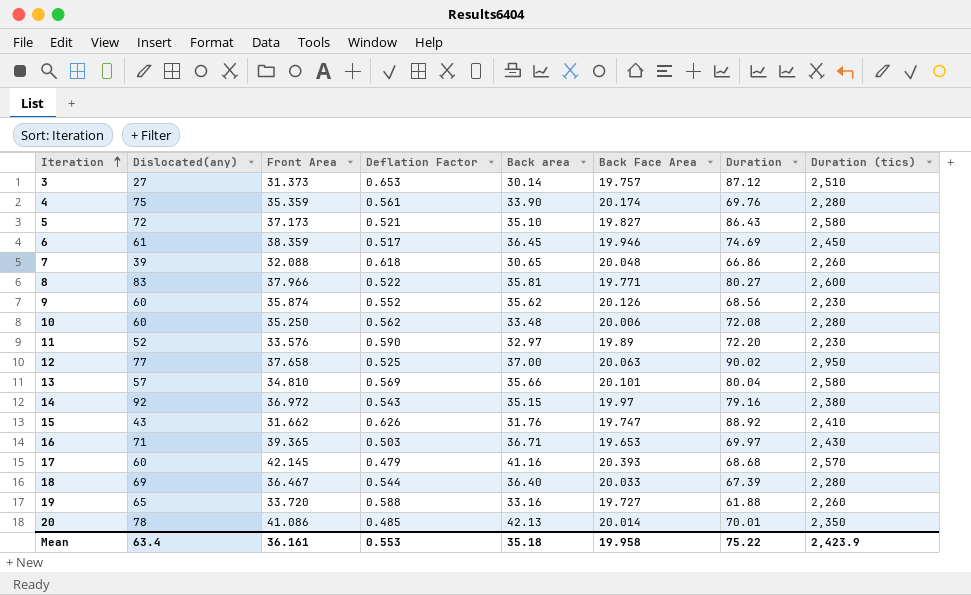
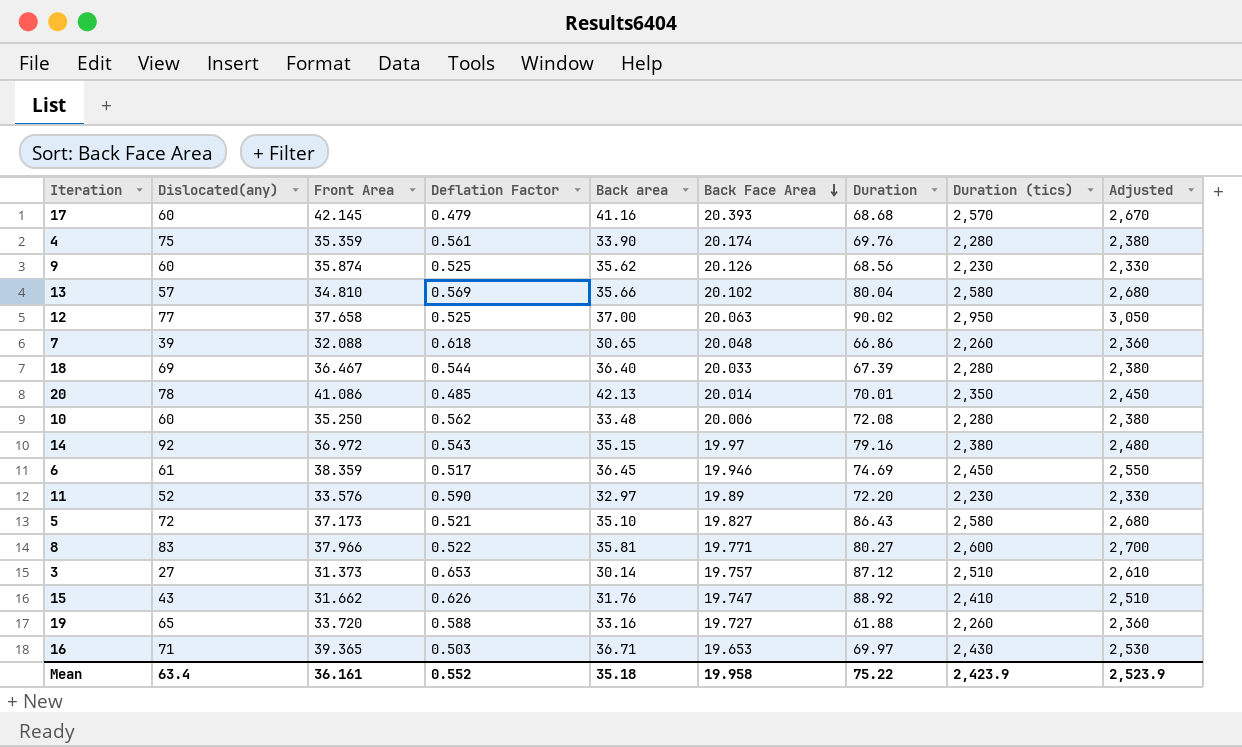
row order: Iteration ascending -> Back Face Area descending
column Adjusted | formula: none -> [Duration (tics)] + 100
9 | Deflation Factor: 0.552 -> 0.525
13 | Back Face Area: 20.101 -> 20.102
Mean | Deflation Factor: 0.553 -> 0.552

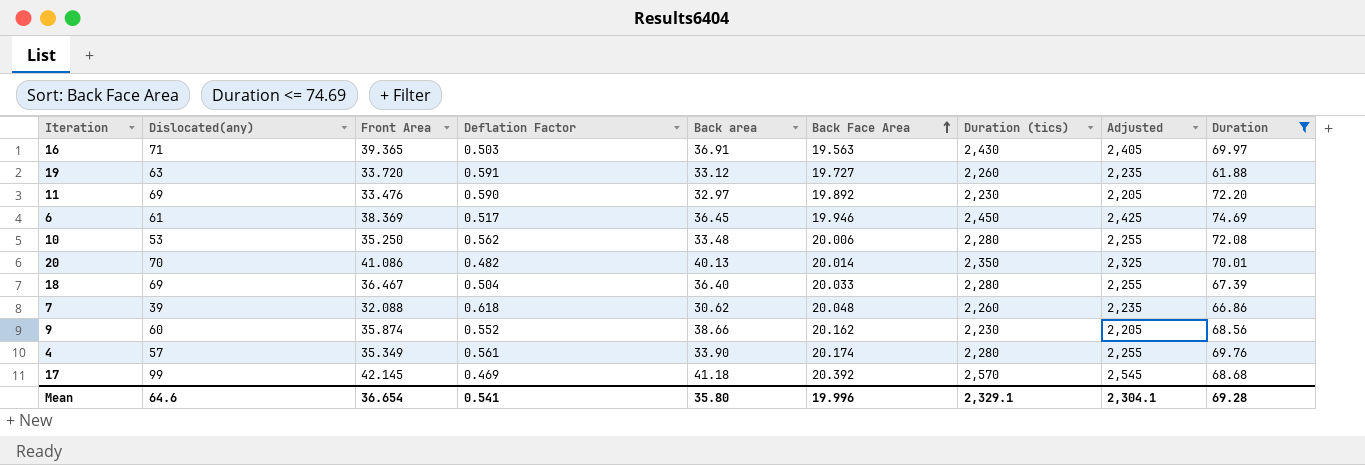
filter: none -> Duration <= 74.69
row order: Back Face Area descending -> Back Face Area ascending
column Adjusted | formula: [Duration (tics)] + 100 -> [Duration (tics)] - 25
column Duration | position: 7 -> 9
16 | Back area: 36.71 -> 36.91
16 | Back Face Area: 19.653 -> 19.563
19 | Dislocated(any): 65 -> 63
19 | Deflation Factor: 0.588 -> 0.591
19 | Back area: 33.16 -> 33.12
11 | Dislocated(any): 52 -> 69
11 | Front Area: 33.576 -> 33.476
11 | Back Face Area: 19.89 -> 19.892
6 | Front Area: 38.359 -> 38.369
10 | Dislocated(any): 60 -> 53
20 | Dislocated(any): 78 -> 70
20 | Deflation Factor: 0.485 -> 0.482
20 | Back area: 42.13 -> 40.13
18 | Deflation Factor: 0.544 -> 0.504
7 | Back area: 30.65 -> 30.62
9 | Deflation Factor: 0.525 -> 0.552
9 | Back area: 35.62 -> 38.66
9 | Back Face Area: 20.126 -> 20.162
4 | Dislocated(any): 75 -> 57
4 | Front Area: 35.359 -> 35.349
17 | Dislocated(any): 60 -> 99
17 | Deflation Factor: 0.479 -> 0.469
17 | Back area: 41.16 -> 41.18
17 | Back Face Area: 20.393 -> 20.392
Mean | Dislocated(any): 63.4 -> 64.6
Mean | Front Area: 36.161 -> 36.654
Mean | Deflation Factor: 0.552 -> 0.541
Mean | Back area: 35.18 -> 35.80
Mean | Back Face Area: 19.958 -> 19.996
Mean | Duration (tics): 2,423.9 -> 2,329.1
Mean | Adjusted: 2,523.9 -> 2,304.1
Mean | Duration: 75.22 -> 69.28

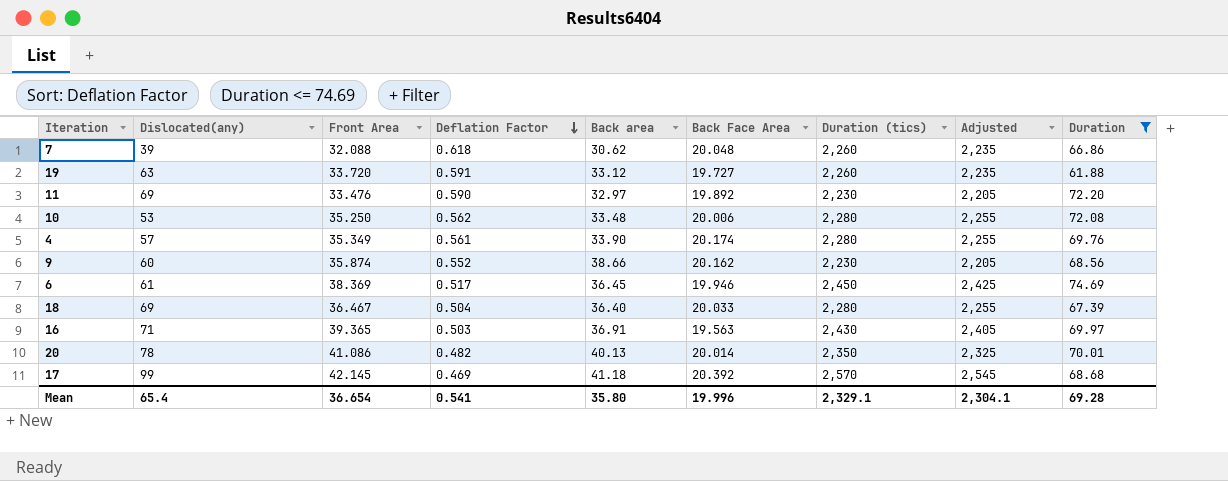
row order: Back Face Area ascending -> Deflation Factor descending
20 | Dislocated(any): 70 -> 78
Mean | Dislocated(any): 64.6 -> 65.4

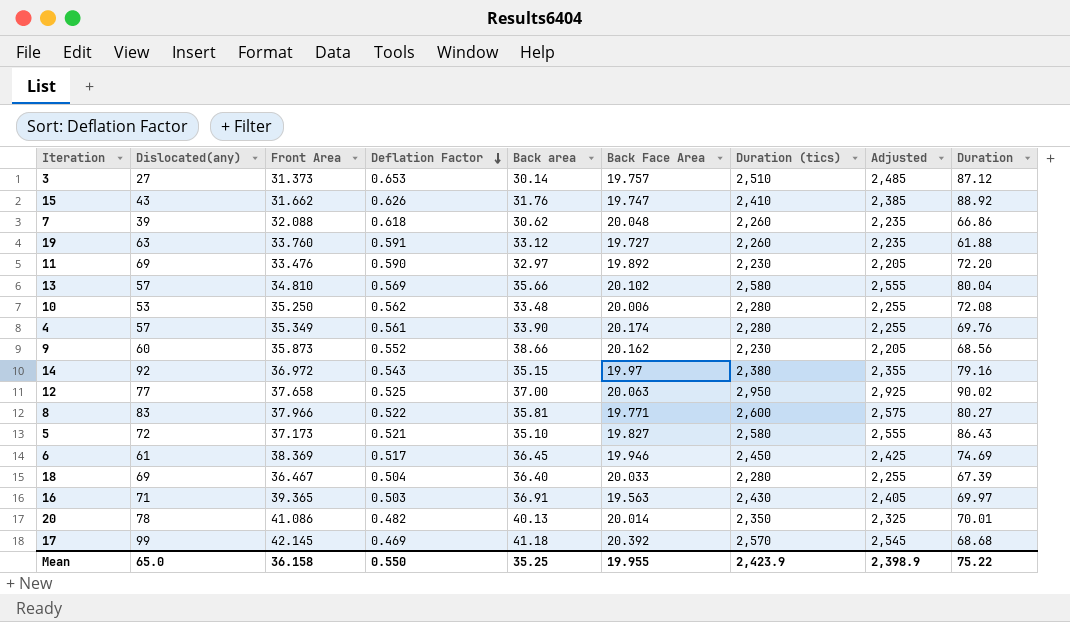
filter: Duration <= 74.69 -> none
19 | Front Area: 33.720 -> 33.760
9 | Front Area: 35.874 -> 35.873
Mean | Dislocated(any): 65.4 -> 65.0
Mean | Front Area: 36.654 -> 36.158
Mean | Deflation Factor: 0.541 -> 0.550
Mean | Back area: 35.80 -> 35.25
Mean | Back Face Area: 19.996 -> 19.955
Mean | Duration (tics): 2,329.1 -> 2,423.9
Mean | Adjusted: 2,304.1 -> 2,398.9
Mean | Duration: 69.28 -> 75.22

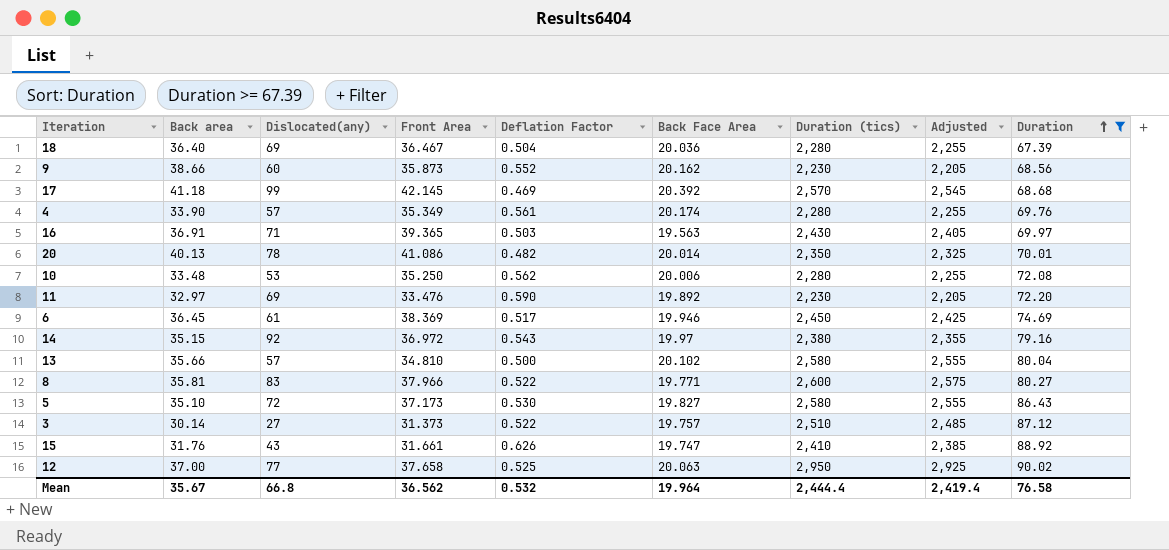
filter: none -> Duration >= 67.39
row order: Deflation Factor descending -> Duration ascending
column Back area | position: 5 -> 2
18 | Back Face Area: 20.033 -> 20.036
13 | Deflation Factor: 0.569 -> 0.500
5 | Deflation Factor: 0.521 -> 0.530
3 | Deflation Factor: 0.653 -> 0.522
15 | Front Area: 31.662 -> 31.661
Mean | Back area: 35.25 -> 35.67
Mean | Dislocated(any): 65.0 -> 66.8
Mean | Front Area: 36.158 -> 36.562
Mean | Deflation Factor: 0.550 -> 0.532
Mean | Back Face Area: 19.955 -> 19.964
Mean | Duration (tics): 2,423.9 -> 2,444.4
Mean | Adjusted: 2,398.9 -> 2,419.4
Mean | Duration: 75.22 -> 76.58

